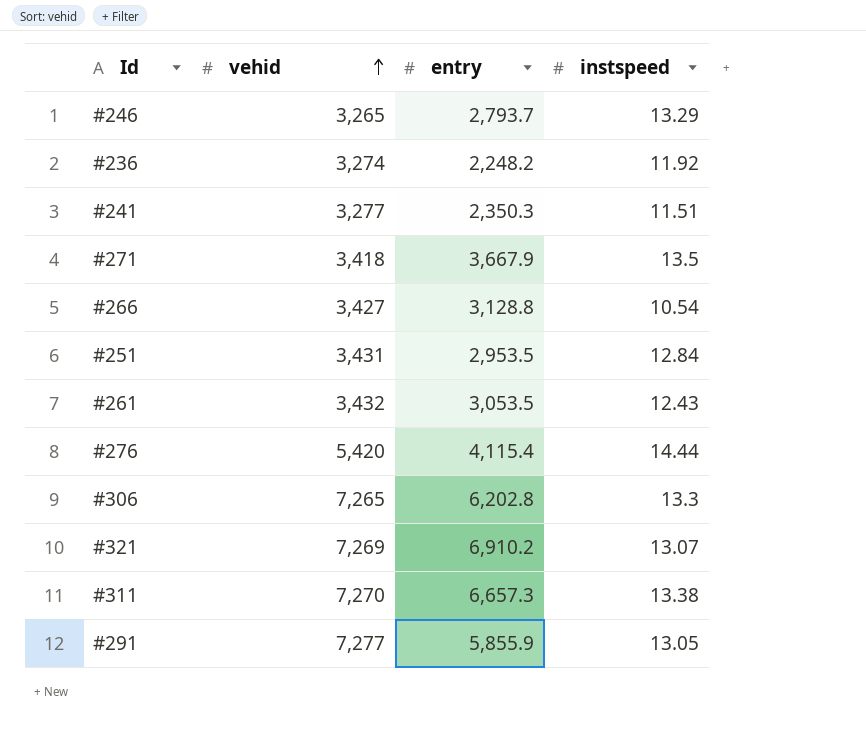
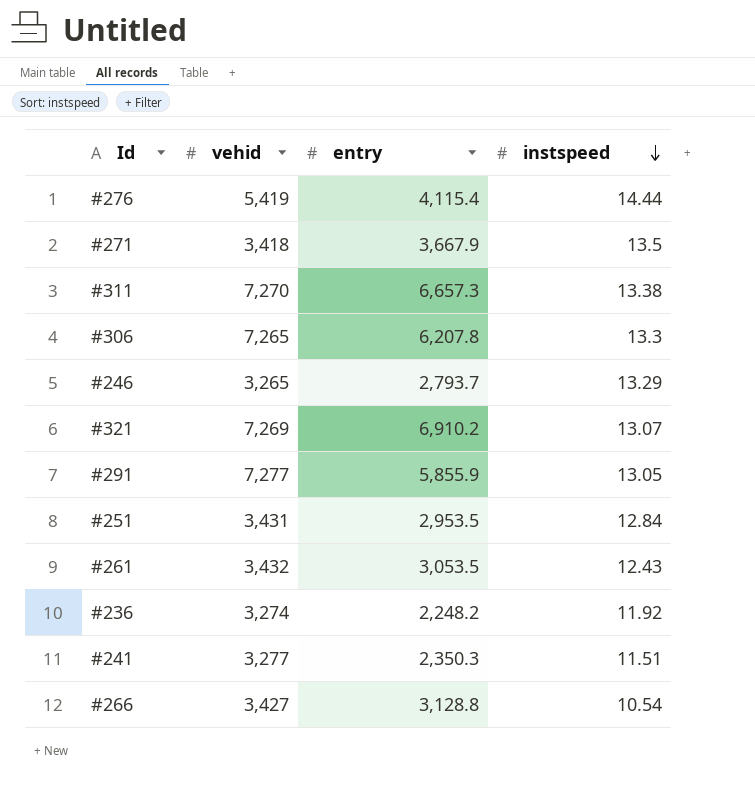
row order: vehid ascending -> instspeed descending
#276 | vehid: 5,420 -> 5,419
#306 | entry: 6,202.8 -> 6,207.8

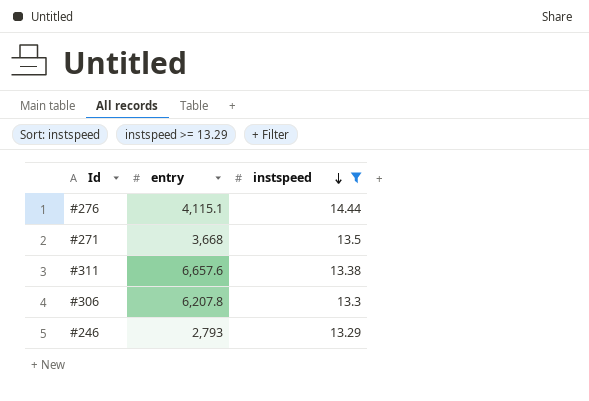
filter: none -> instspeed >= 13.29
column vehid | position: 2 -> none
#276 | entry: 4,115.4 -> 4,115.1
#271 | entry: 3,667.9 -> 3,668
#311 | entry: 6,657.3 -> 6,657.6
#246 | entry: 2,793.7 -> 2,793

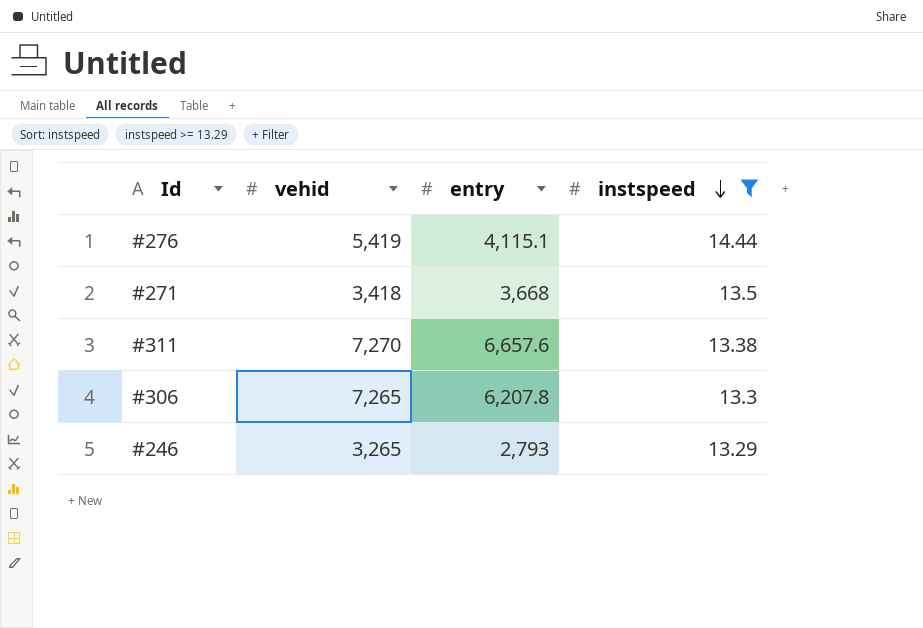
column vehid | position: none -> 2

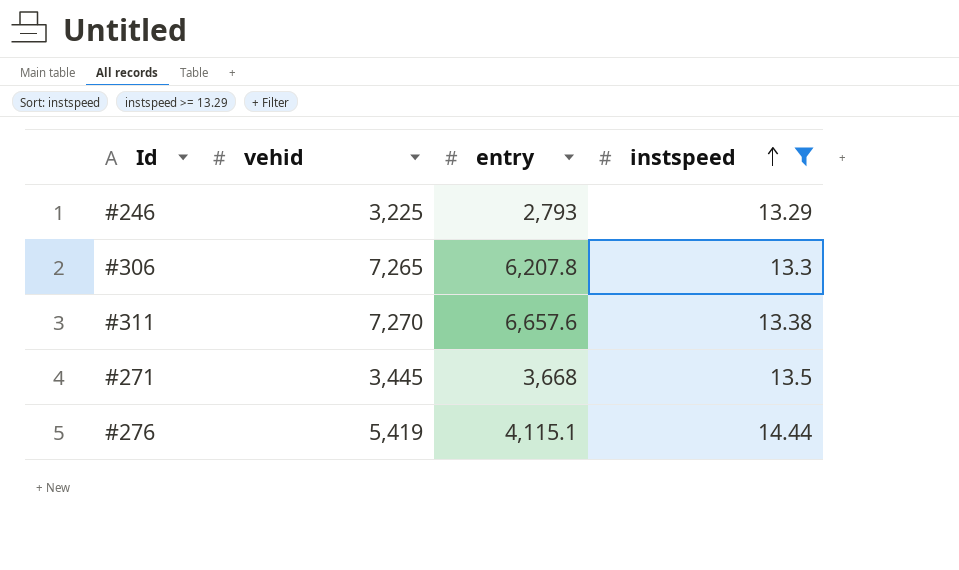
row order: instspeed descending -> instspeed ascending
#246 | vehid: 3,265 -> 3,225
#271 | vehid: 3,418 -> 3,445

